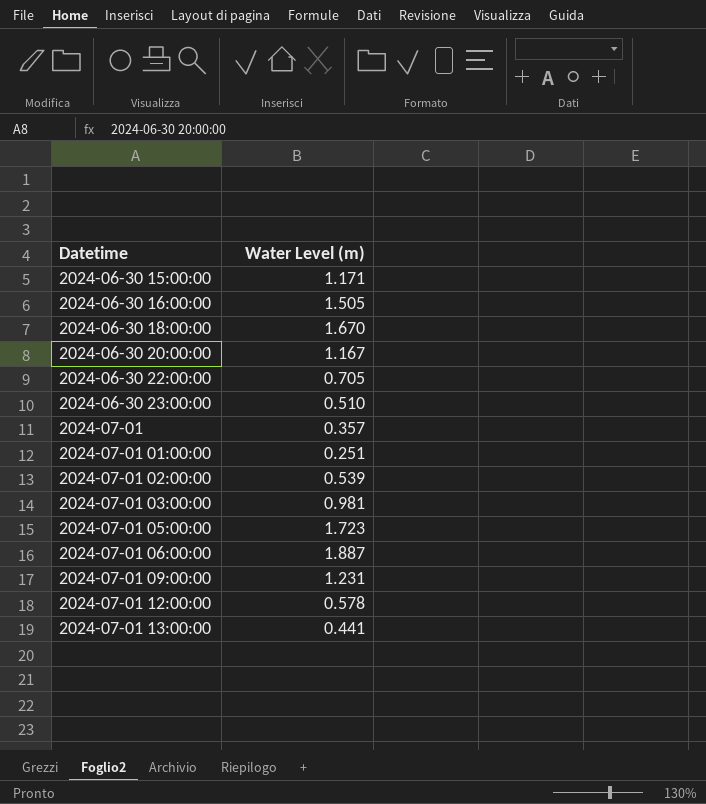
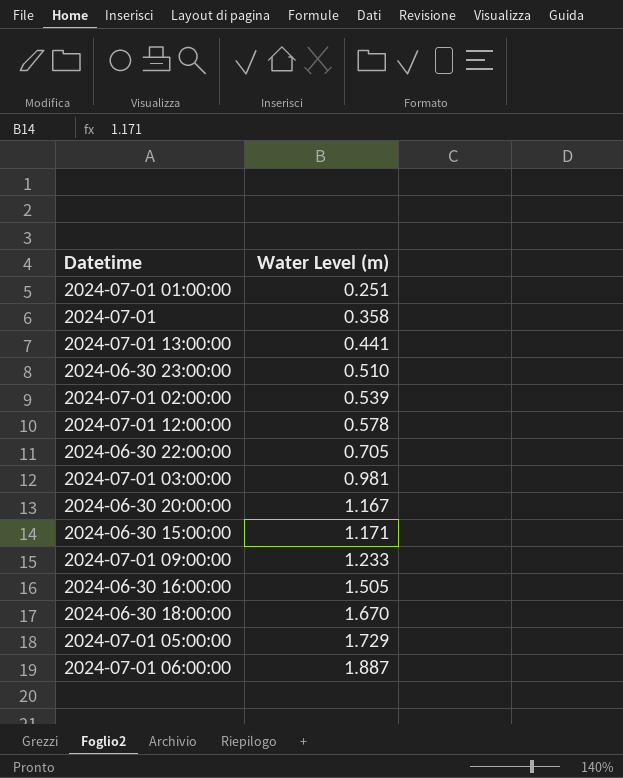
row order: Datetime ascending -> Water Level (m) ascending
2024-07-01 | Water Level (m): 0.357 -> 0.358
2024-07-01 09:00:00 | Water Level (m): 1.231 -> 1.233
2024-07-01 05:00:00 | Water Level (m): 1.723 -> 1.729

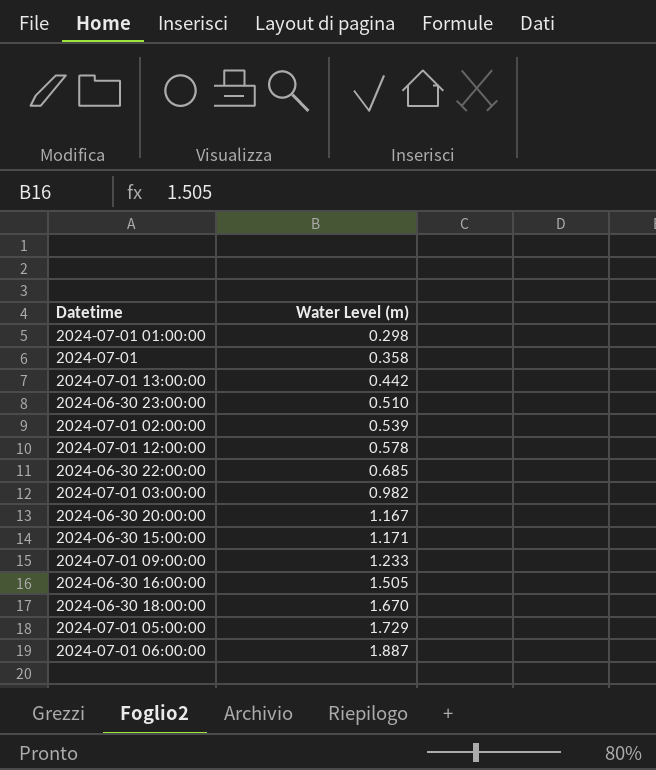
2024-07-01 01:00:00 | Water Level (m): 0.251 -> 0.298
2024-07-01 13:00:00 | Water Level (m): 0.441 -> 0.442
2024-06-30 22:00:00 | Water Level (m): 0.705 -> 0.685
2024-07-01 03:00:00 | Water Level (m): 0.981 -> 0.982

